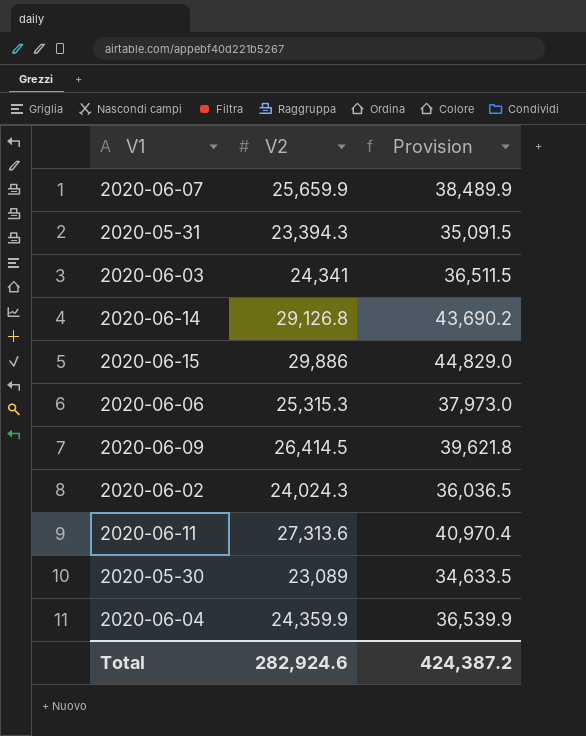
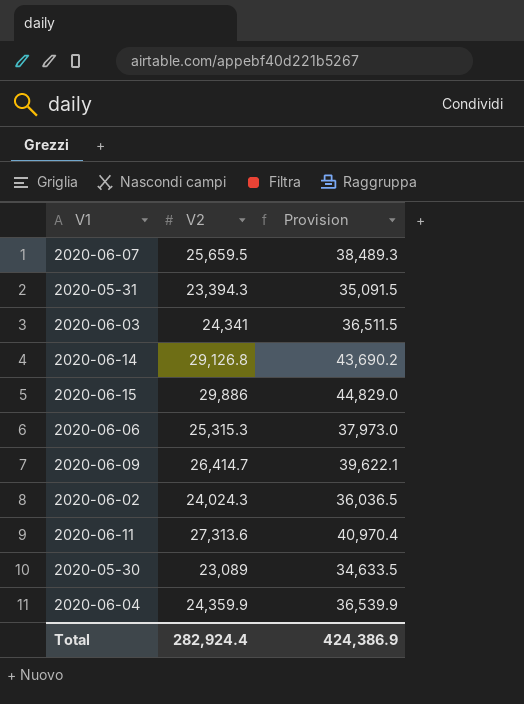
2020-06-07 | V2: 25,659.9 -> 25,659.5
2020-06-07 | Provision: 38,489.9 -> 38,489.3
2020-06-09 | V2: 26,414.5 -> 26,414.7
2020-06-09 | Provision: 39,621.8 -> 39,622.1
Total | V2: 282,924.6 -> 282,924.4
Total | Provision: 424,387.2 -> 424,386.9

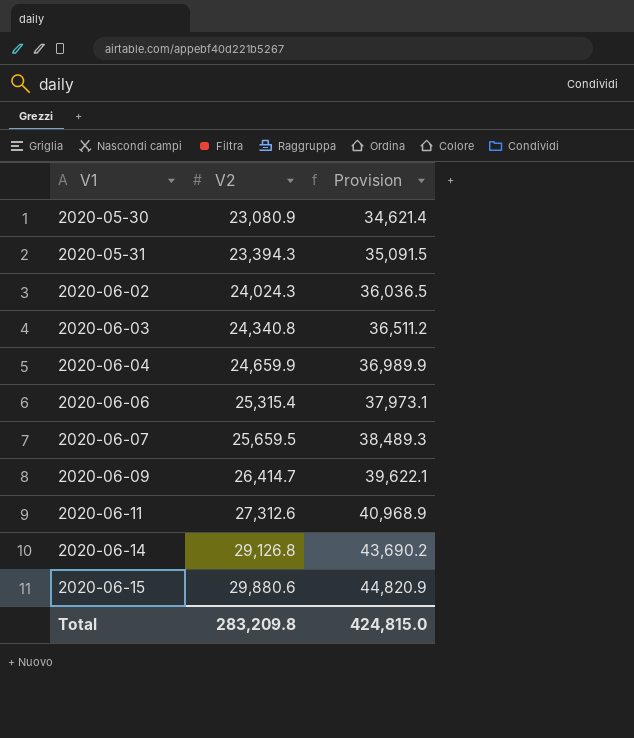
row order: none -> V1 ascending
2020-05-30 | V2: 23,089 -> 23,080.9
2020-05-30 | Provision: 34,633.5 -> 34,621.4
2020-06-03 | V2: 24,341 -> 24,340.8
2020-06-03 | Provision: 36,511.5 -> 36,511.2
2020-06-04 | V2: 24,359.9 -> 24,659.9
2020-06-04 | Provision: 36,539.9 -> 36,989.9
2020-06-06 | V2: 25,315.3 -> 25,315.4
2020-06-06 | Provision: 37,973.0 -> 37,973.1
2020-06-11 | V2: 27,313.6 -> 27,312.6
2020-06-11 | Provision: 40,970.4 -> 40,968.9
2020-06-15 | V2: 29,886 -> 29,880.6
2020-06-15 | Provision: 44,829.0 -> 44,820.9
Total | V2: 282,924.4 -> 283,209.8
Total | Provision: 424,386.9 -> 424,815.0

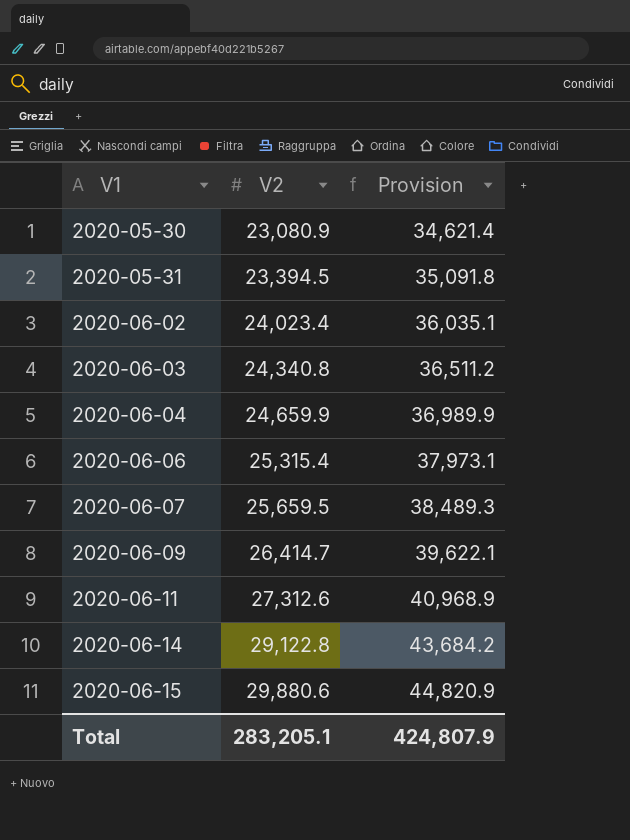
2020-05-31 | V2: 23,394.3 -> 23,394.5
2020-05-31 | Provision: 35,091.5 -> 35,091.8
2020-06-02 | V2: 24,024.3 -> 24,023.4
2020-06-02 | Provision: 36,036.5 -> 36,035.1
2020-06-14 | V2: 29,126.8 -> 29,122.8
2020-06-14 | Provision: 43,690.2 -> 43,684.2
Total | V2: 283,209.8 -> 283,205.1
Total | Provision: 424,815.0 -> 424,807.9

